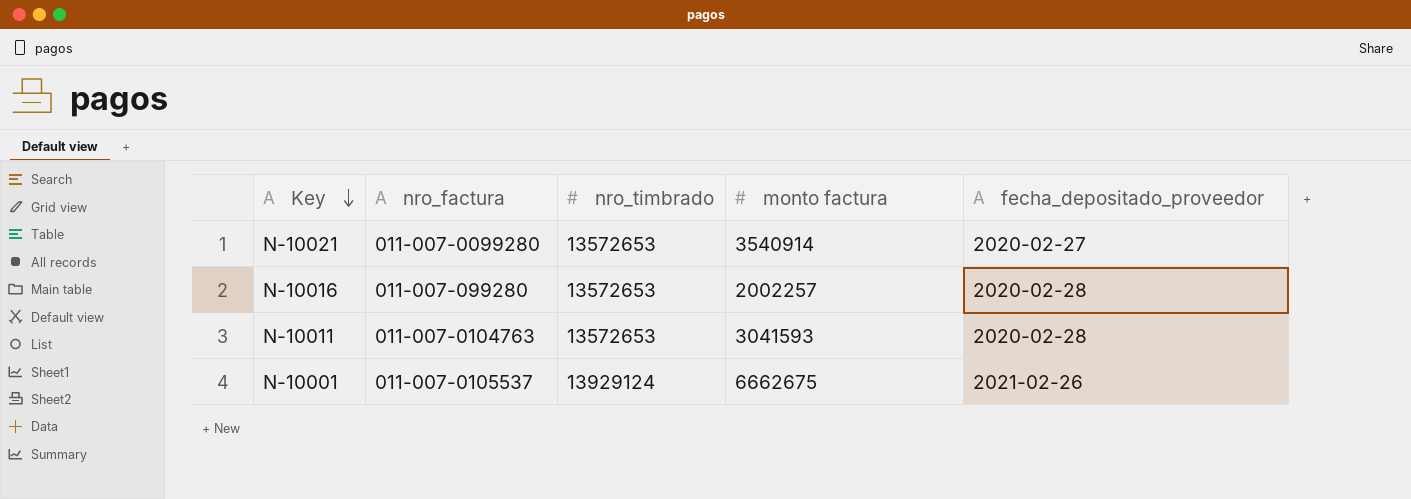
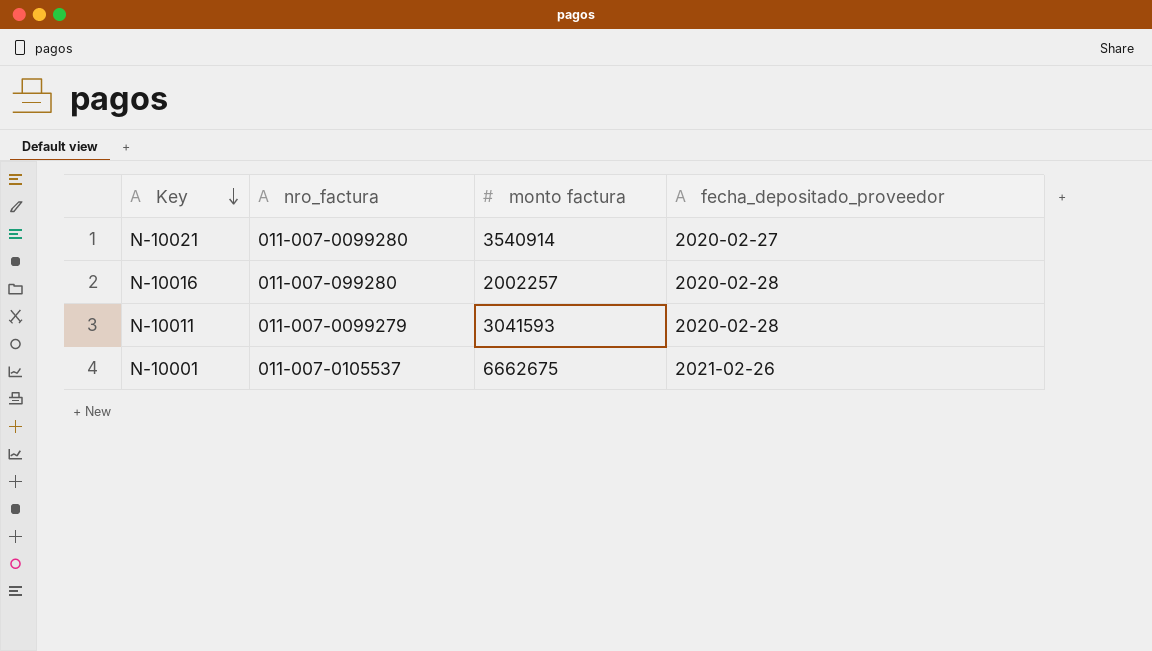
column nro_timbrado | position: 3 -> none
N-10011 | nro_factura: 011-007-0104763 -> 011-007-0099279

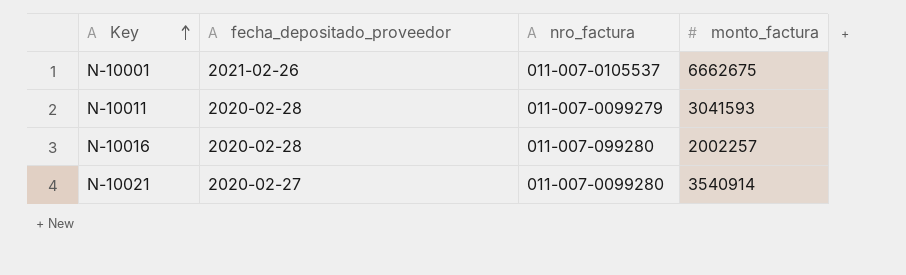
row order: Key descending -> Key ascending
column fecha_depositado_proveedor | position: 4 -> 2
column name: monto factura -> monto_factura

